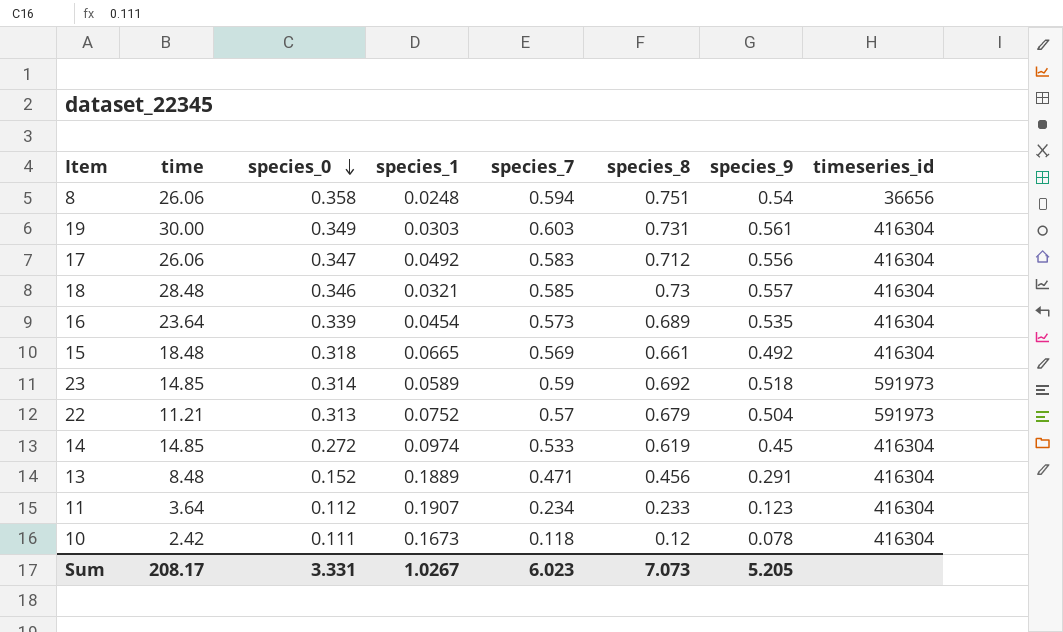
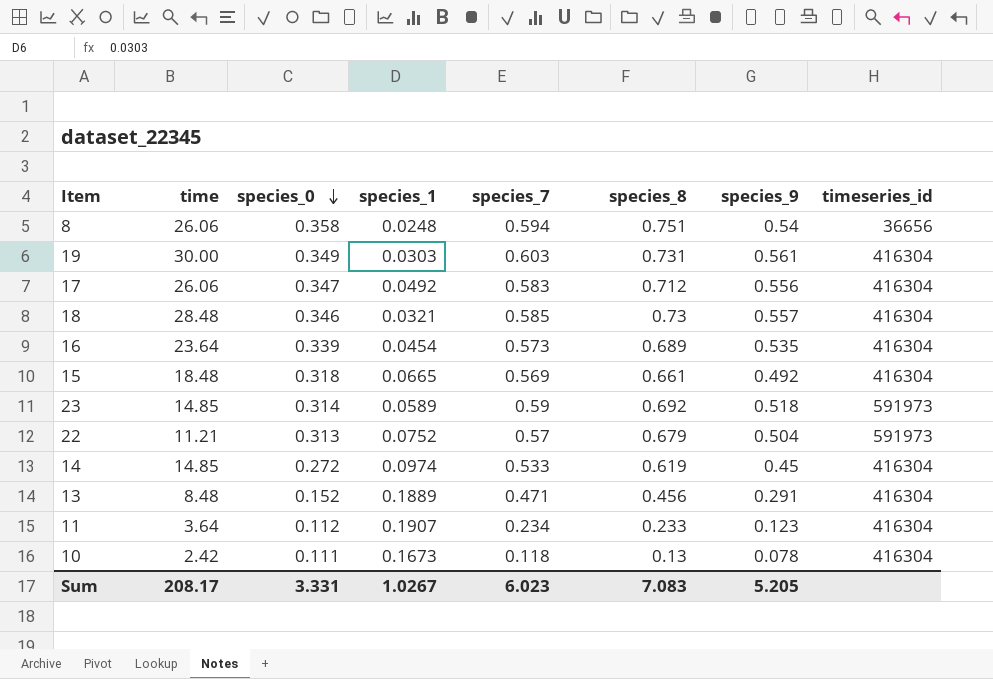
10 | species_8: 0.12 -> 0.13
Sum | species_8: 7.073 -> 7.083

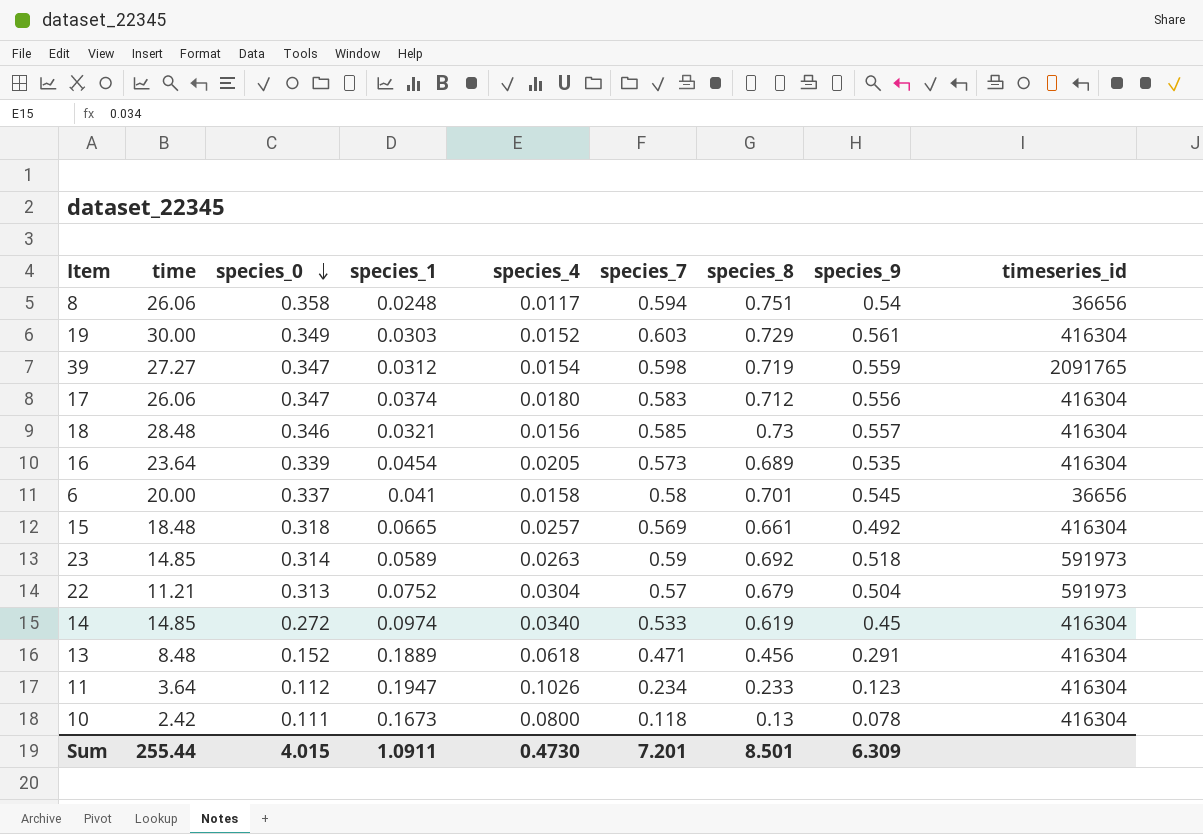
column species_4 | position: none -> 5
19 | species_8: 0.731 -> 0.729
row 39: none -> 27.27 | 0.347 | 0.0312 | 0.0154 | 0.598 | 0.719 | 0.559 | 2091765
17 | species_1: 0.0492 -> 0.0374
row 6: none -> 20.00 | 0.337 | 0.041 | 0.0158 | 0.58 | 0.701 | 0.545 | 36656
11 | species_1: 0.1907 -> 0.1947
Sum | time: 208.17 -> 255.44
Sum | species_0: 3.331 -> 4.015
Sum | species_1: 1.0267 -> 1.0911
Sum | species_7: 6.023 -> 7.201
Sum | species_8: 7.083 -> 8.501
Sum | species_9: 5.205 -> 6.309

